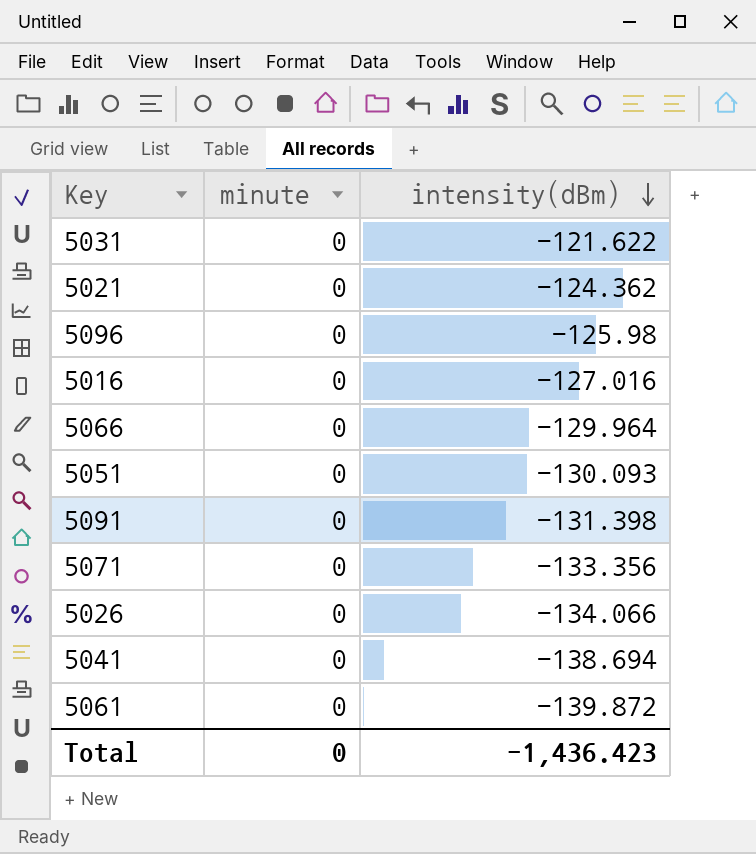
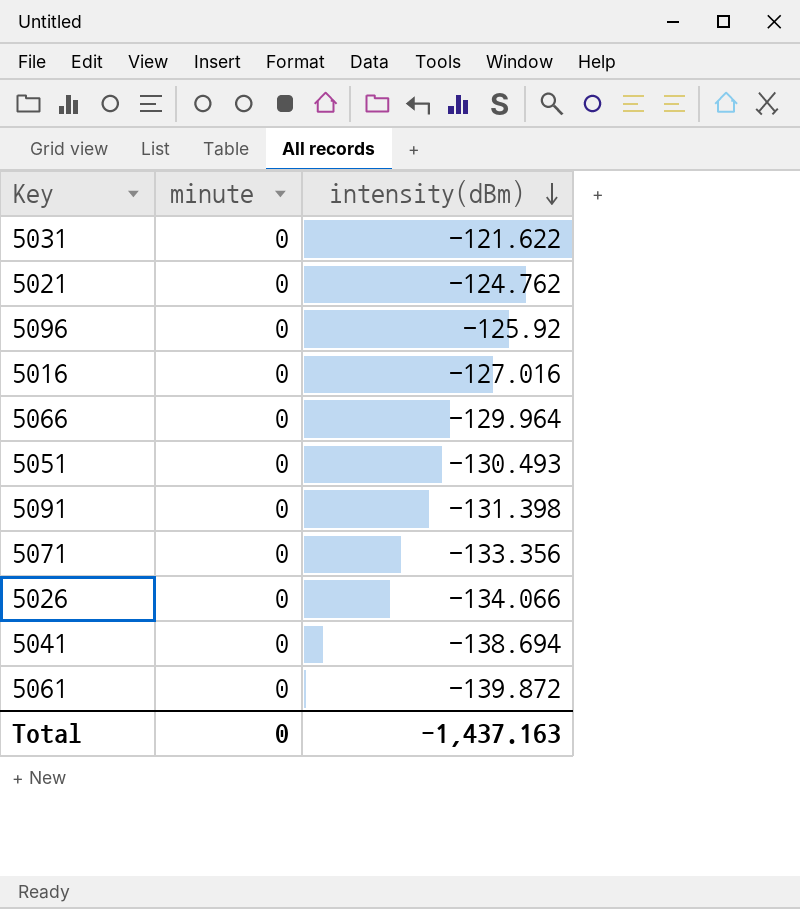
5021 | intensity(dBm): -124.362 -> -124.762
5096 | intensity(dBm): -125.98 -> -125.92
5051 | intensity(dBm): -130.093 -> -130.493
Total | intensity(dBm): -1,436.423 -> -1,437.163

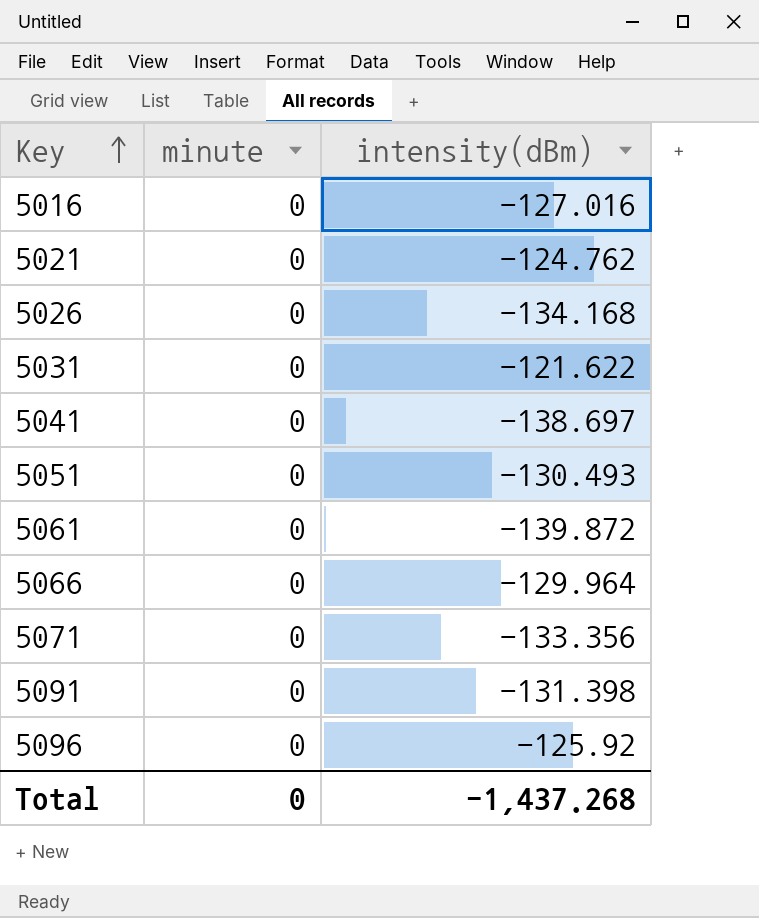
row order: intensity(dBm) descending -> Key ascending
5026 | intensity(dBm): -134.066 -> -134.168
5041 | intensity(dBm): -138.694 -> -138.697
Total | intensity(dBm): -1,437.163 -> -1,437.268

